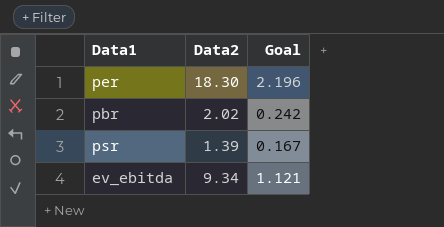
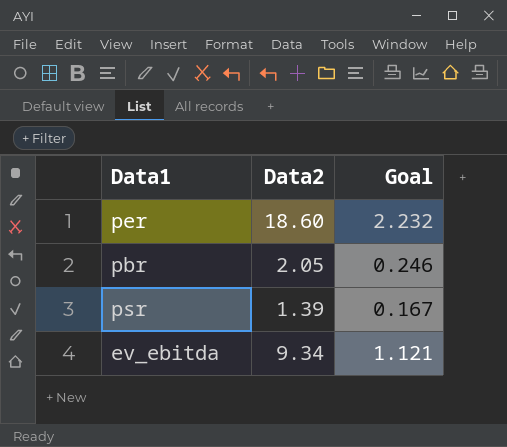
per | Data2: 18.30 -> 18.60
per | Goal: 2.196 -> 2.232
pbr | Data2: 2.02 -> 2.05
pbr | Goal: 0.242 -> 0.246

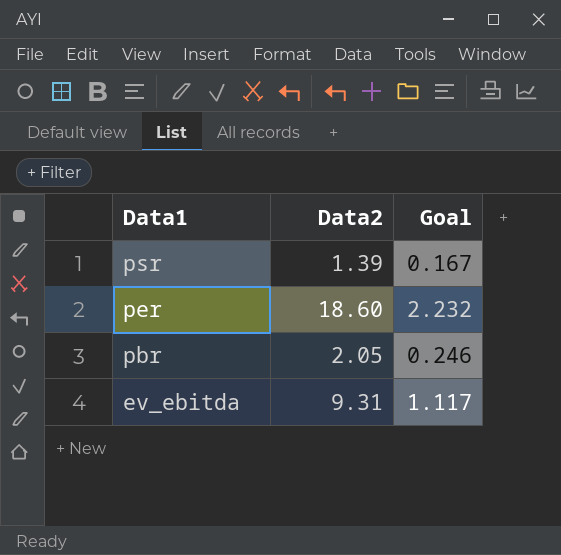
row order: none -> Data1 descending
ev_ebitda | Data2: 9.34 -> 9.31
ev_ebitda | Goal: 1.121 -> 1.117

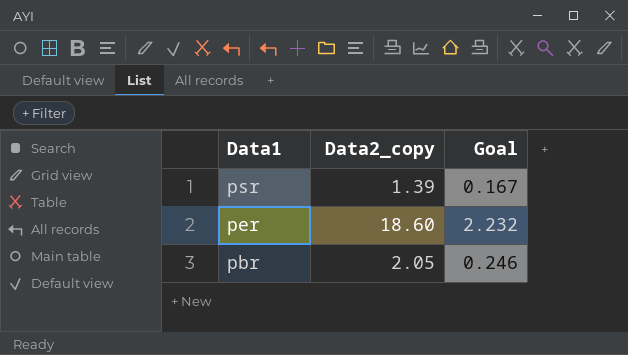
column name: Data2 -> Data2_copy
row ev_ebitda: 9.31 | 1.117 -> none

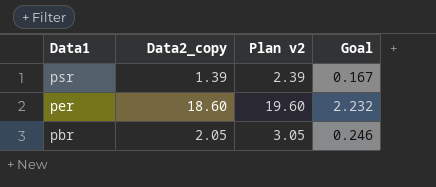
column Plan v2 | formula: none -> [Data2_copy] + 1

